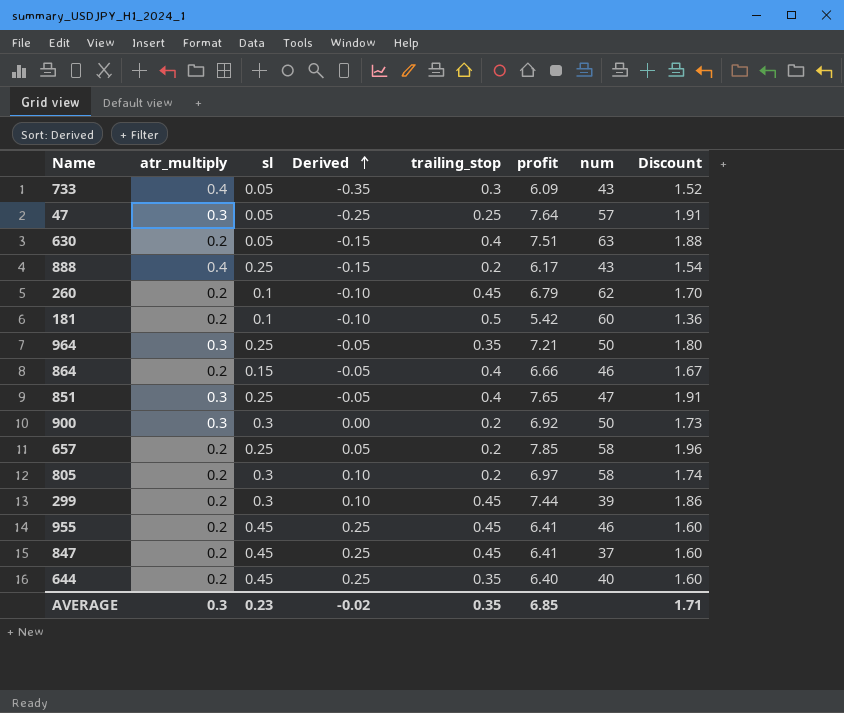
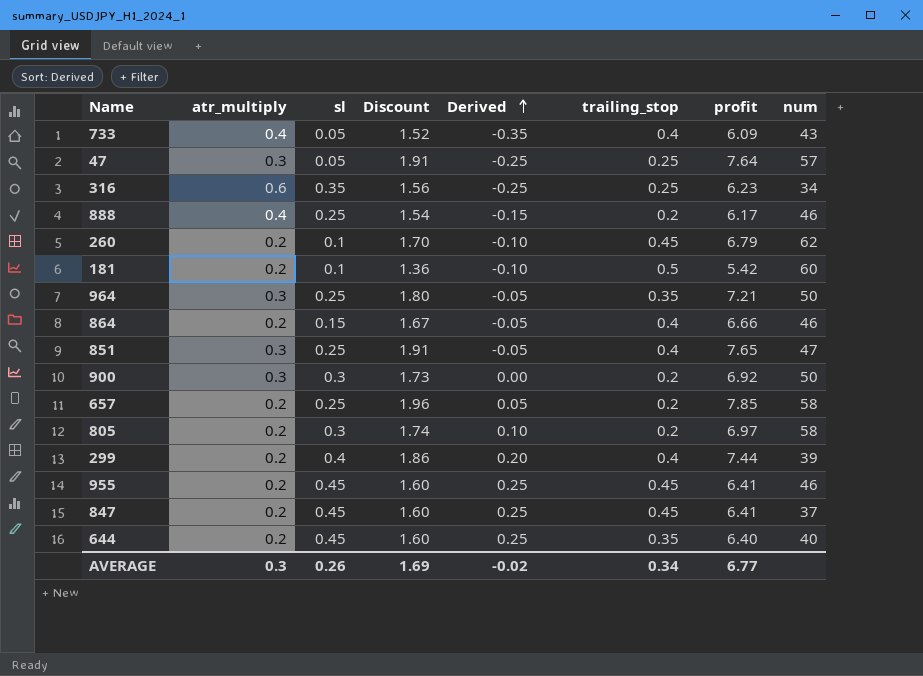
column Discount | position: 8 -> 4
row 630: 0.2 | 0.05 | -0.15 | 0.4 | 7.51 | 63 | 1.88 -> none
733 | trailing_stop: 0.3 -> 0.4
row 316: none -> 0.6 | 0.35 | 1.56 | -0.25 | 0.25 | 6.23 | 34
888 | num: 43 -> 46
299 | sl: 0.3 -> 0.4
299 | Derived: 0.10 -> 0.20
299 | trailing_stop: 0.45 -> 0.4
AVERAGE | sl: 0.23 -> 0.26
AVERAGE | Discount: 1.71 -> 1.69
AVERAGE | trailing_stop: 0.35 -> 0.34
AVERAGE | profit: 6.85 -> 6.77

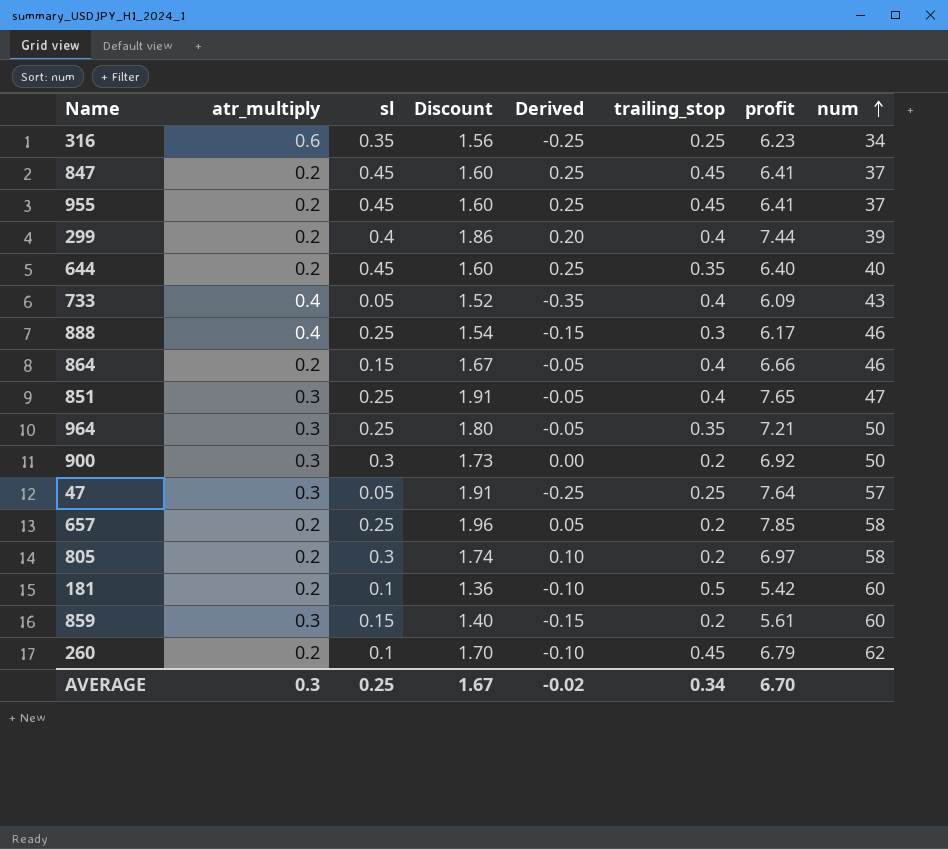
row order: Derived ascending -> num ascending
955 | num: 46 -> 37
888 | trailing_stop: 0.2 -> 0.3
row 859: none -> 0.3 | 0.15 | 1.40 | -0.15 | 0.2 | 5.61 | 60
AVERAGE | sl: 0.26 -> 0.25
AVERAGE | Discount: 1.69 -> 1.67
AVERAGE | profit: 6.77 -> 6.70

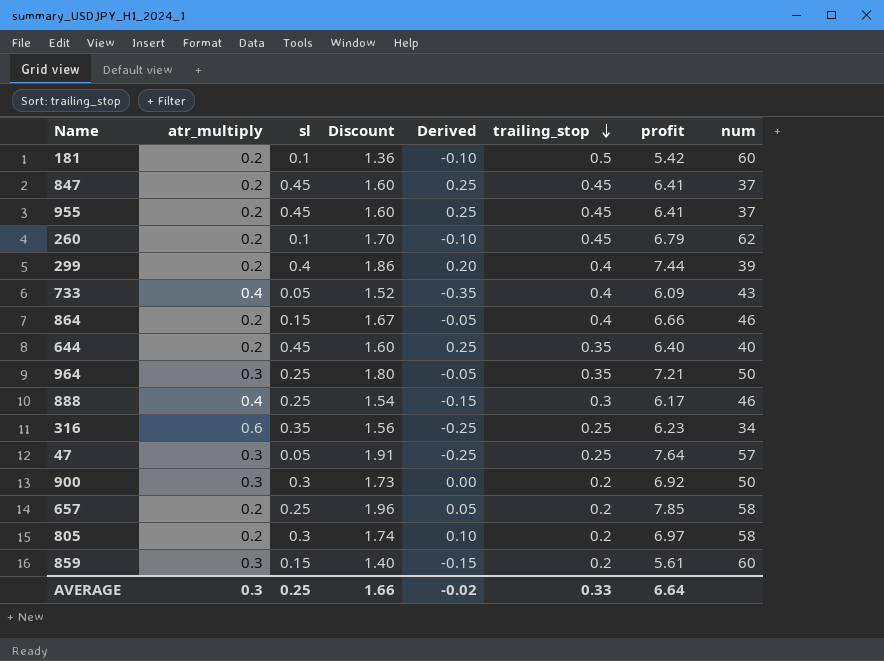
row order: num ascending -> trailing_stop descending
row 851: 0.3 | 0.25 | 1.91 | -0.05 | 0.4 | 7.65 | 47 -> none
AVERAGE | Discount: 1.67 -> 1.66
AVERAGE | trailing_stop: 0.34 -> 0.33
AVERAGE | profit: 6.70 -> 6.64

